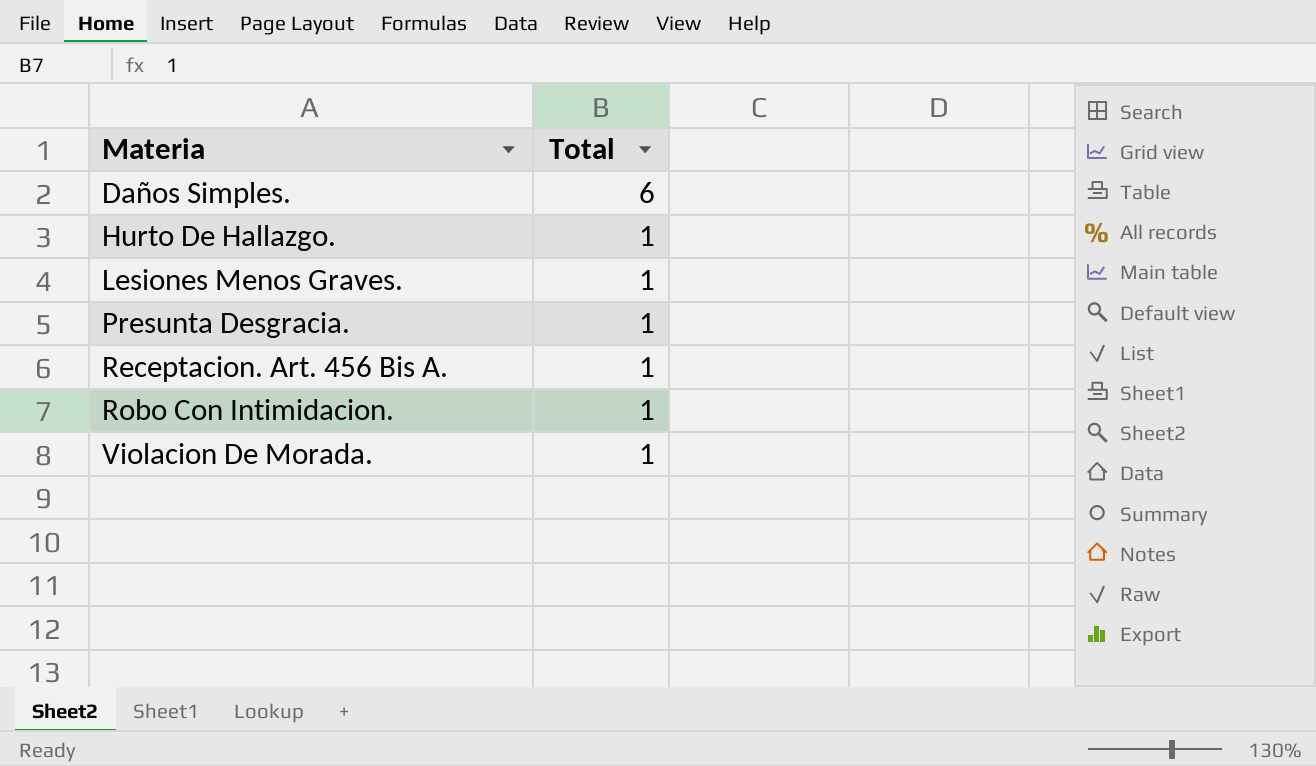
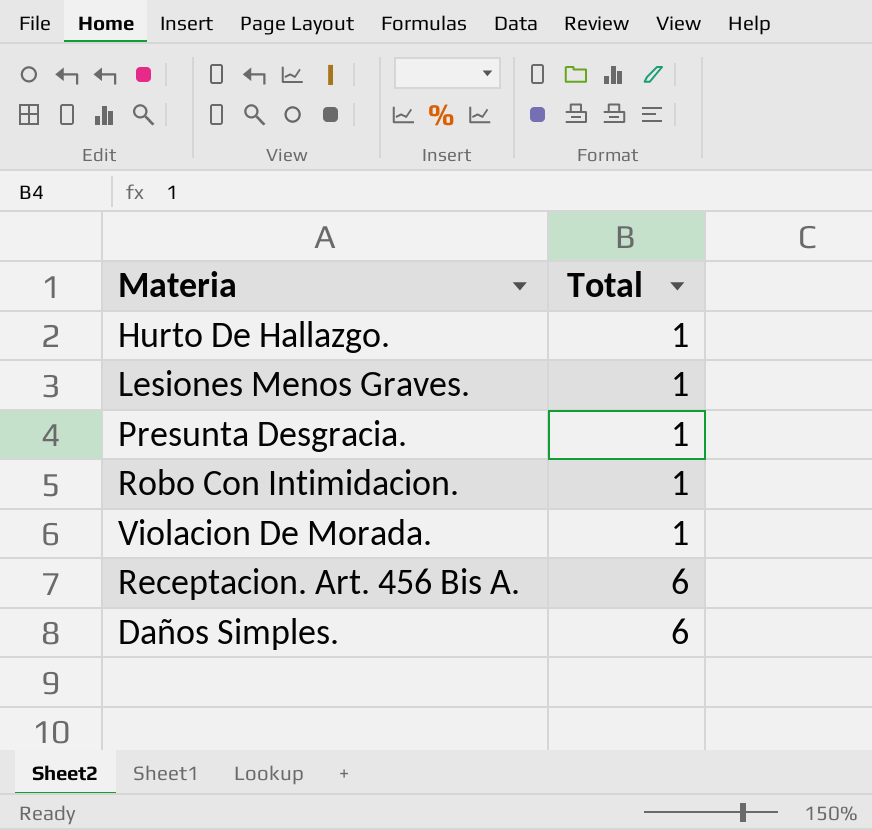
row order: Materia ascending -> Total ascending
Receptacion. Art. 456 Bis A. | Total: 1 -> 6

